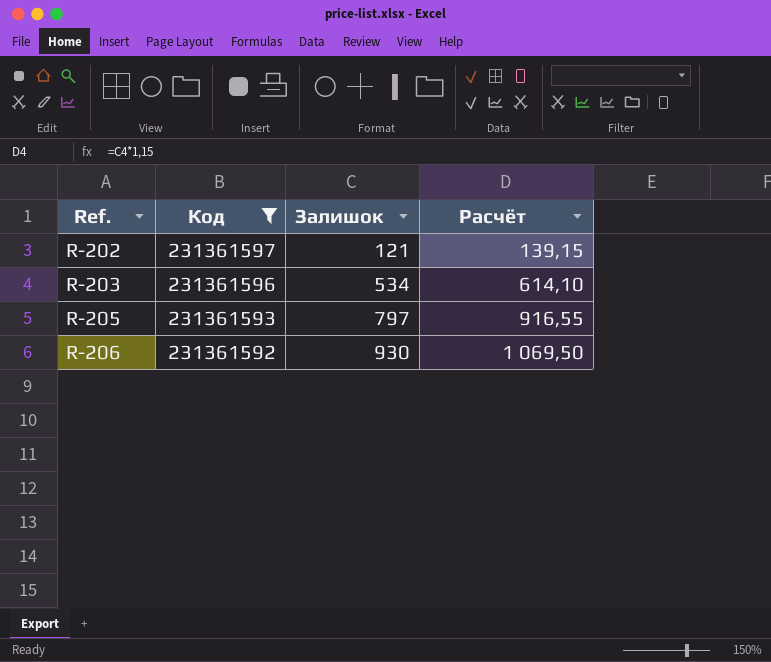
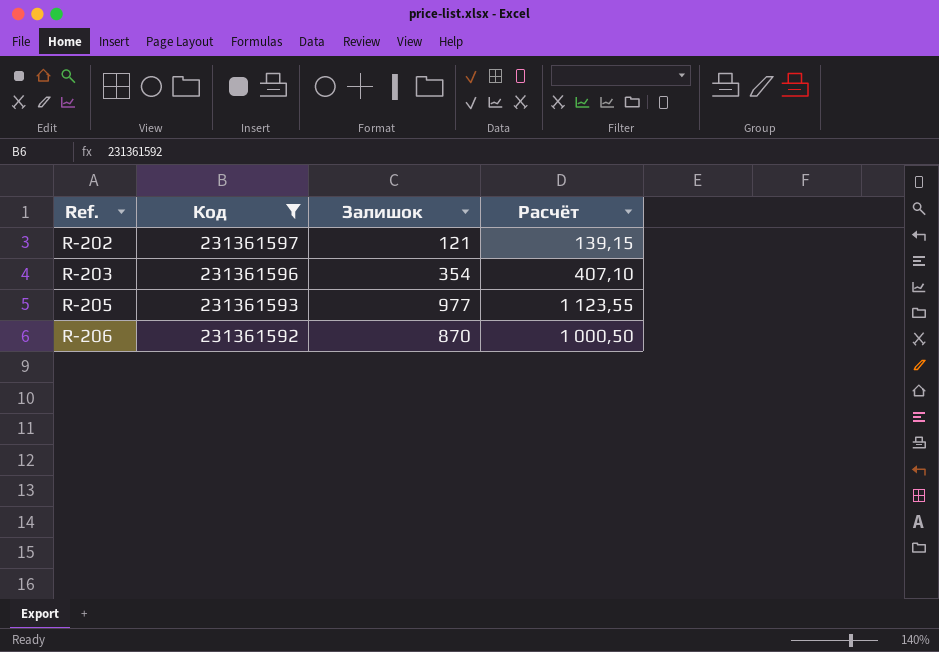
R-203 | Залишок: 534 -> 354
R-203 | Расчёт: 614,10 -> 407,10
R-205 | Залишок: 797 -> 977
R-205 | Расчёт: 916,55 -> 1 123,55
R-206 | Залишок: 930 -> 870
R-206 | Расчёт: 1 069,50 -> 1 000,50

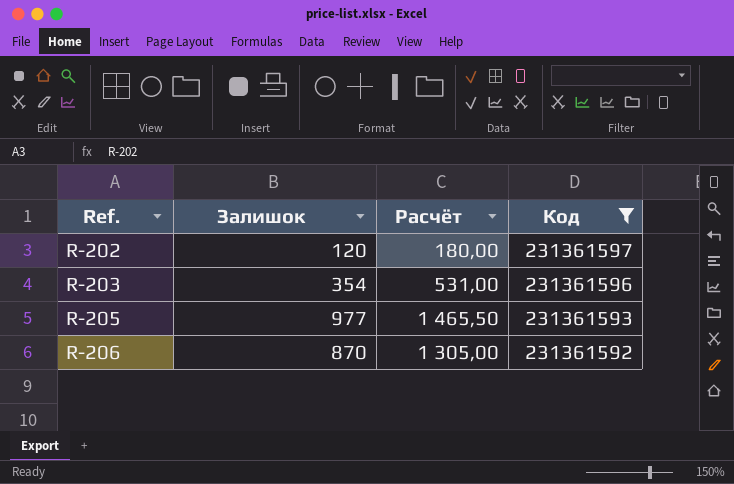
column Расчёт | formula: [Залишок] * 1,15 -> [Залишок] * 1,5
column Код | position: 2 -> 4
R-202 | Залишок: 121 -> 120

